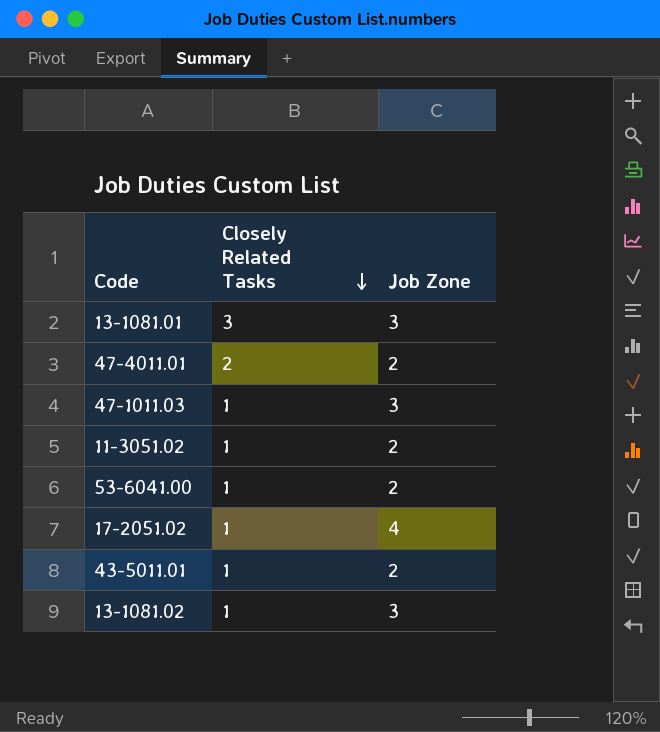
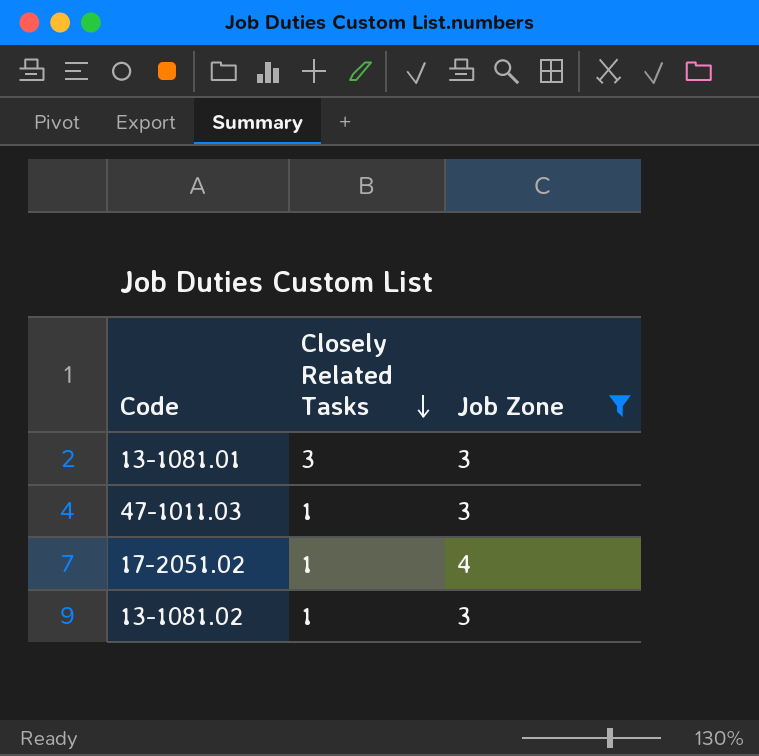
filter: none -> Job Zone != 2

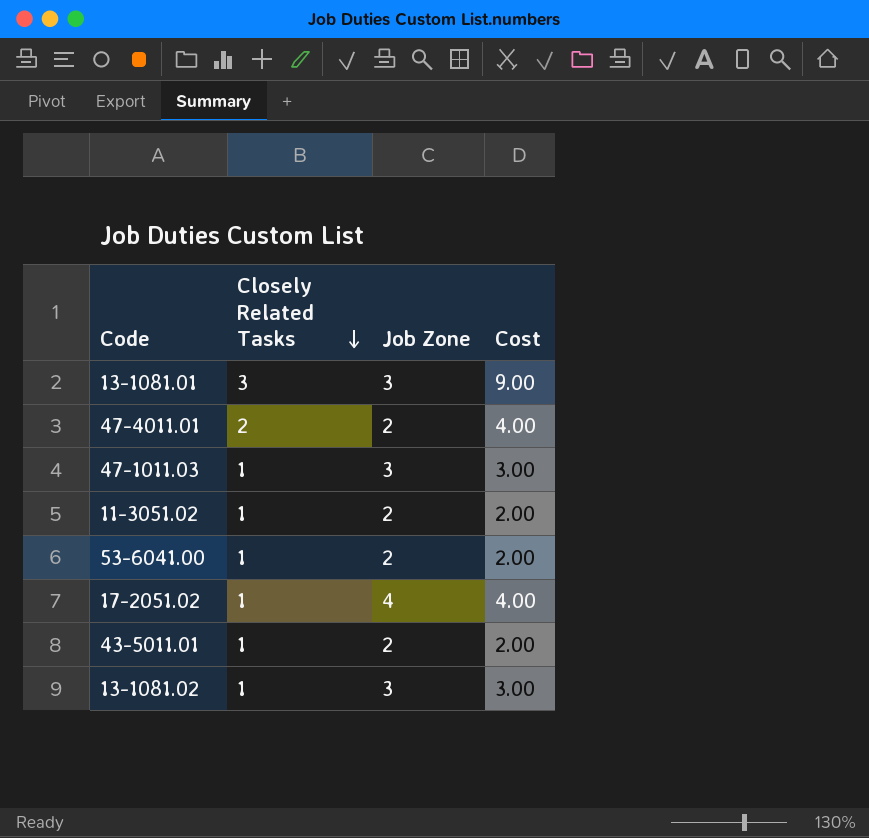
filter: Job Zone != 2 -> none
column Cost | formula: none -> [Closely Related Tasks] * [Job Zone]

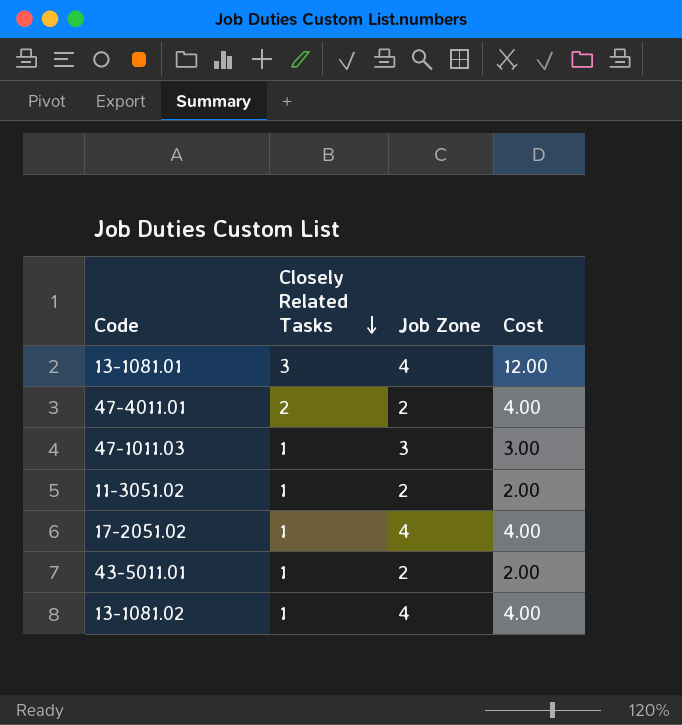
row 53-6041.00: 1 | 2 | 2.00 -> none
13-1081.01 | Job Zone: 3 -> 4
13-1081.01 | Cost: 9.00 -> 12.00
13-1081.02 | Job Zone: 3 -> 4
13-1081.02 | Cost: 3.00 -> 4.00

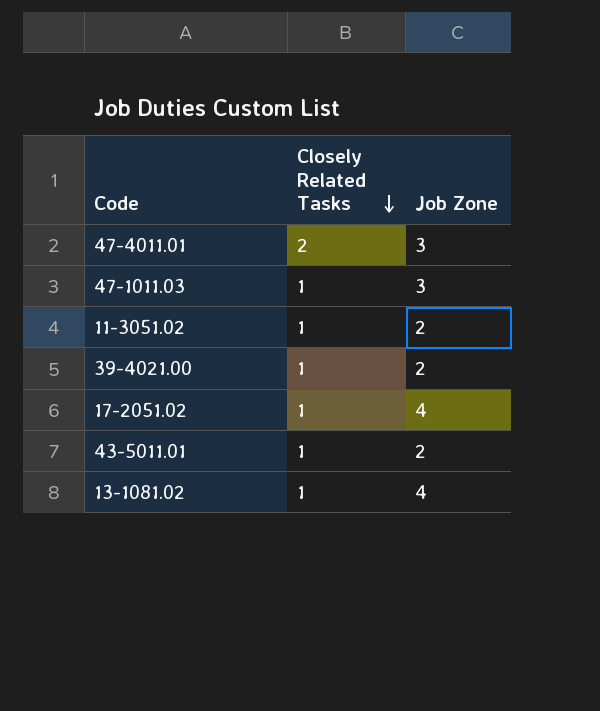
column Cost | formula: [Closely Related Tasks] * [Job Zone] -> none
row 13-1081.01: 3 | 4 | 12.00 -> none
47-4011.01 | Job Zone: 2 -> 3
row 39-4021.00: none -> 1 | 2

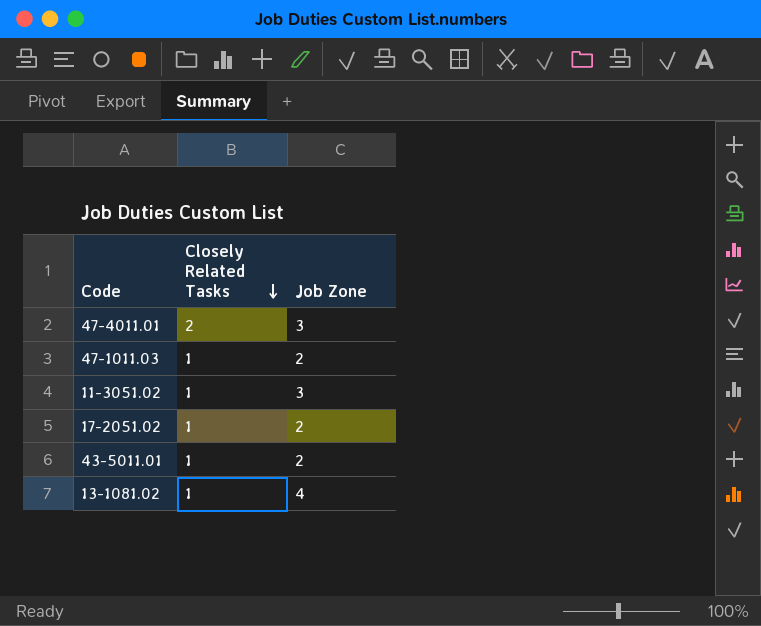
row 39-4021.00: 1 | 2 -> none
47-1011.03 | Job Zone: 3 -> 2
11-3051.02 | Job Zone: 2 -> 3
17-2051.02 | Job Zone: 4 -> 2

